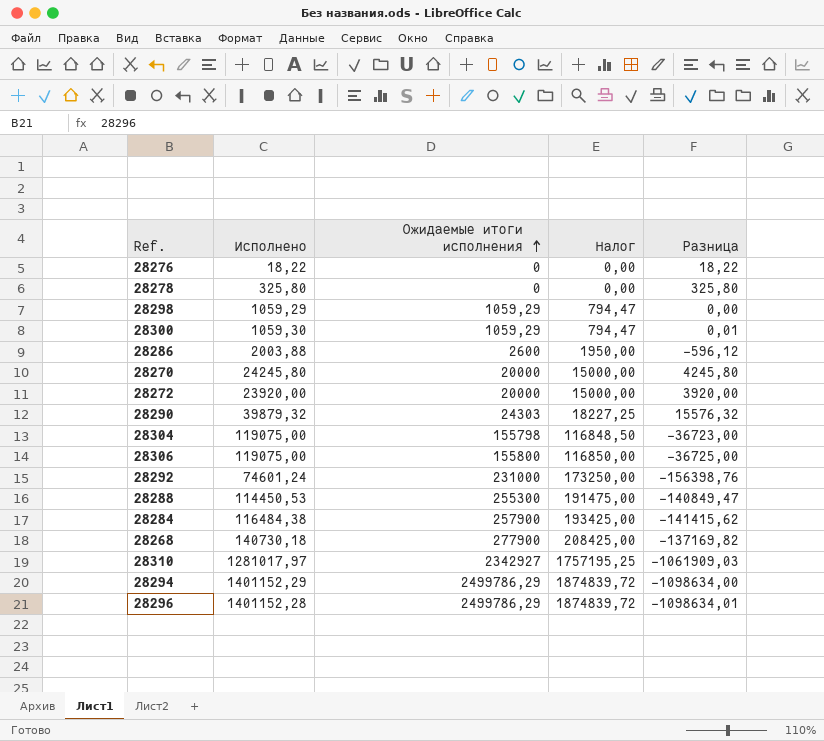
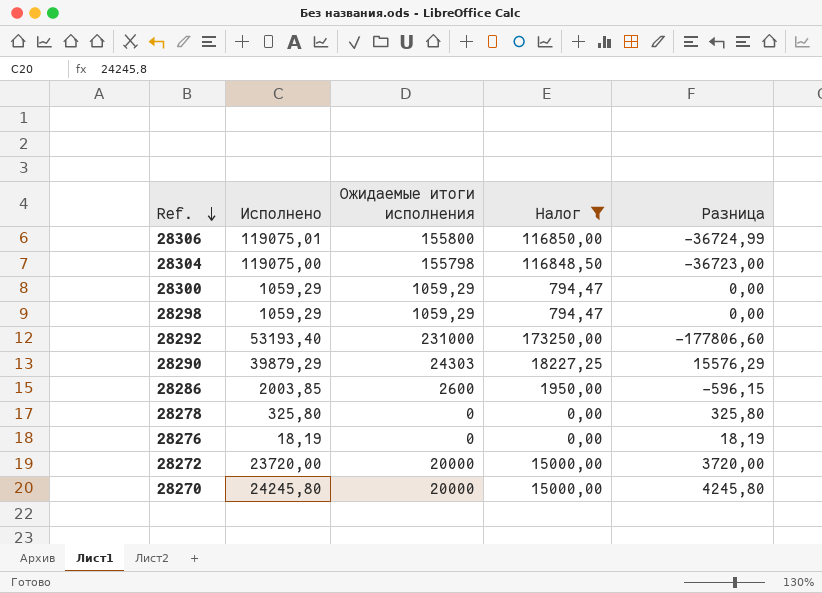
filter: none -> Налог <= 173250,00
row order: Ожидаемые итоги исполнения ascending -> Ref. descending
28306 | Исполнено: 119075,00 -> 119075,01
28306 | Разница: -36725,00 -> -36724,99
28300 | Исполнено: 1059,30 -> 1059,29
28300 | Разница: 0,01 -> 0,00
28292 | Исполнено: 74601,24 -> 53193,40
28292 | Разница: -156398,76 -> -177806,60
28290 | Исполнено: 39879,32 -> 39879,29
28290 | Разница: 15576,32 -> 15576,29
28286 | Исполнено: 2003,88 -> 2003,85
28286 | Разница: -596,12 -> -596,15
28276 | Исполнено: 18,22 -> 18,19
28276 | Разница: 18,22 -> 18,19
28272 | Исполнено: 23920,00 -> 23720,00
28272 | Разница: 3920,00 -> 3720,00

